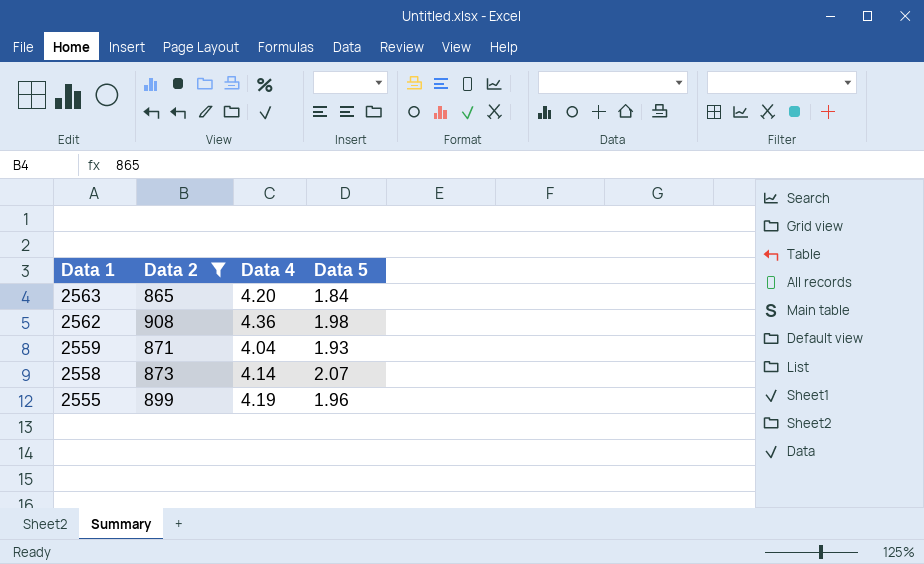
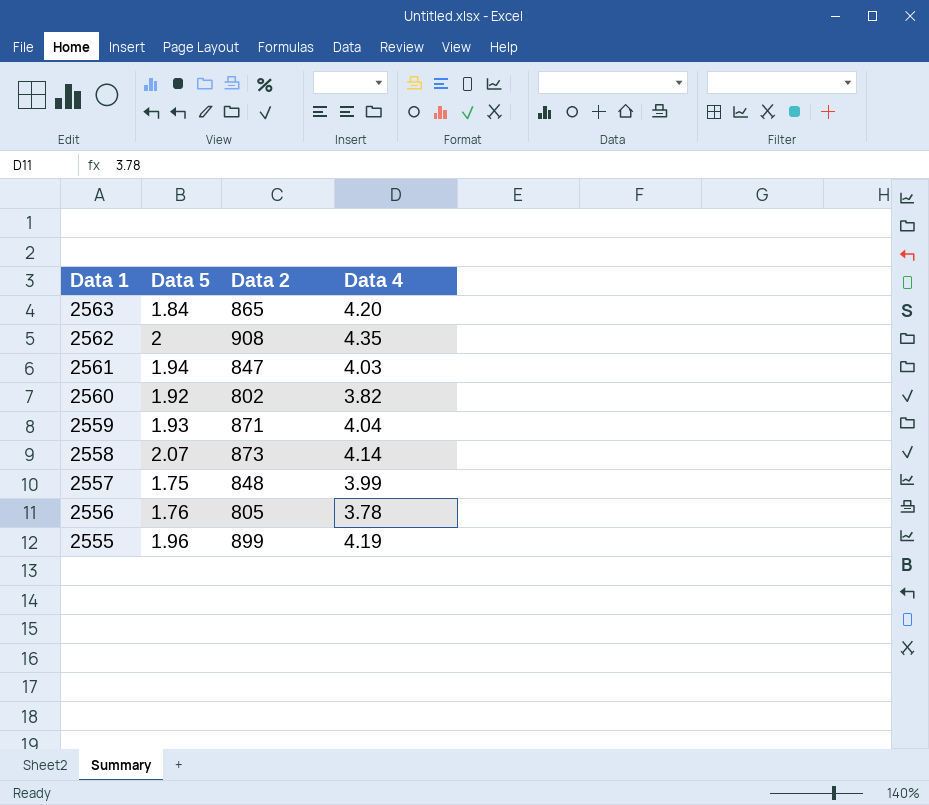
filter: Data 2 >= 865 -> none
column Data 5 | position: 4 -> 2
2562 | Data 5: 1.98 -> 2
2562 | Data 4: 4.36 -> 4.35

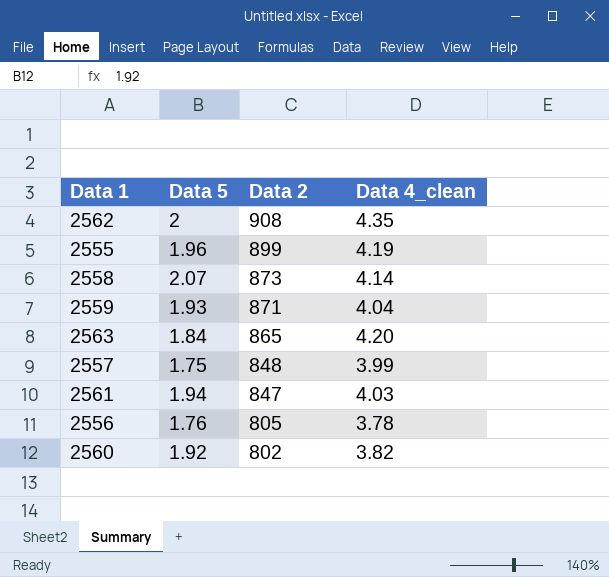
row order: Data 1 descending -> Data 2 descending
column name: Data 4 -> Data 4_clean

